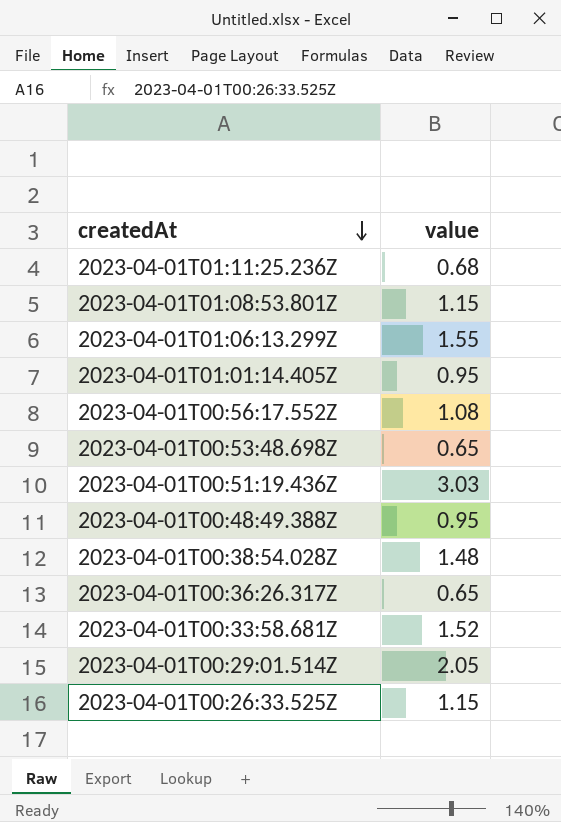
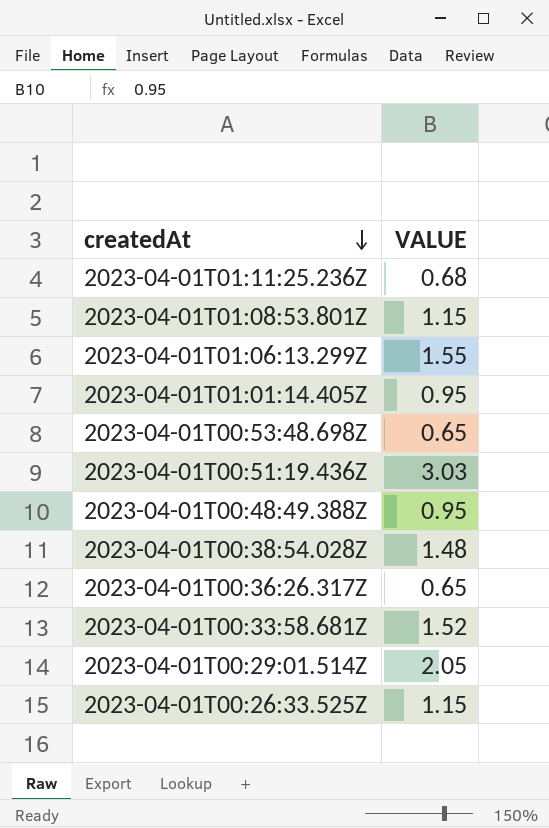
column name: value -> VALUE
row 2023-04-01T00:56:17.552Z: 1.08 -> none

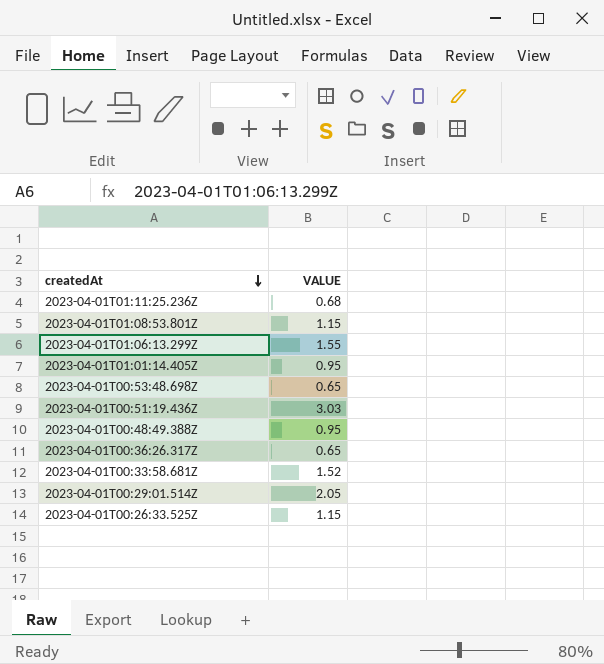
row 2023-04-01T00:38:54.028Z: 1.48 -> none

